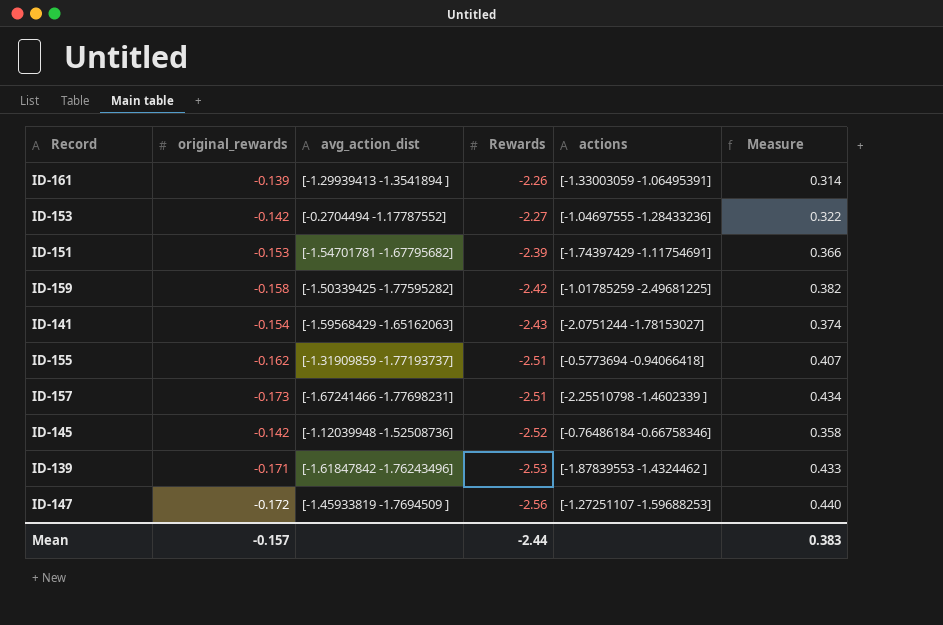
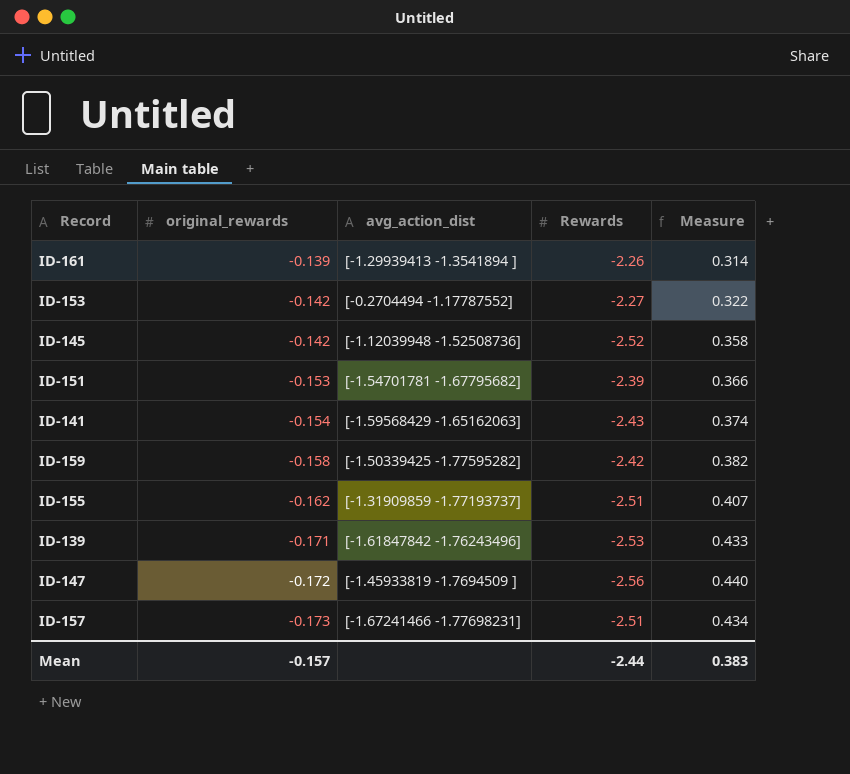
row order: Rewards descending -> original_rewards descending
column actions | position: 5 -> none

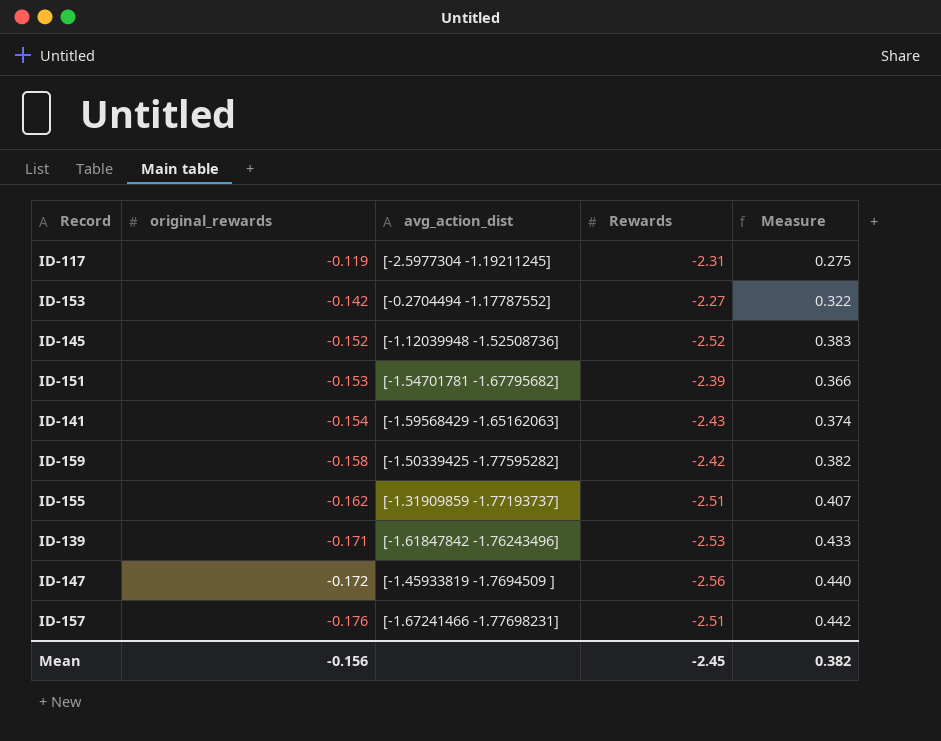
row ID-161: -0.139 | [-1.29939413 -1.3541894 ] | -2.26 | 0.314 -> none
row ID-117: none -> -0.119 | [-2.5977304 -1.19211245] | -2.31 | 0.275
ID-145 | original_rewards: -0.142 -> -0.152
ID-145 | Measure: 0.358 -> 0.383
ID-157 | original_rewards: -0.173 -> -0.176
ID-157 | Measure: 0.434 -> 0.442
Mean | original_rewards: -0.157 -> -0.156
Mean | Rewards: -2.44 -> -2.45
Mean | Measure: 0.383 -> 0.382

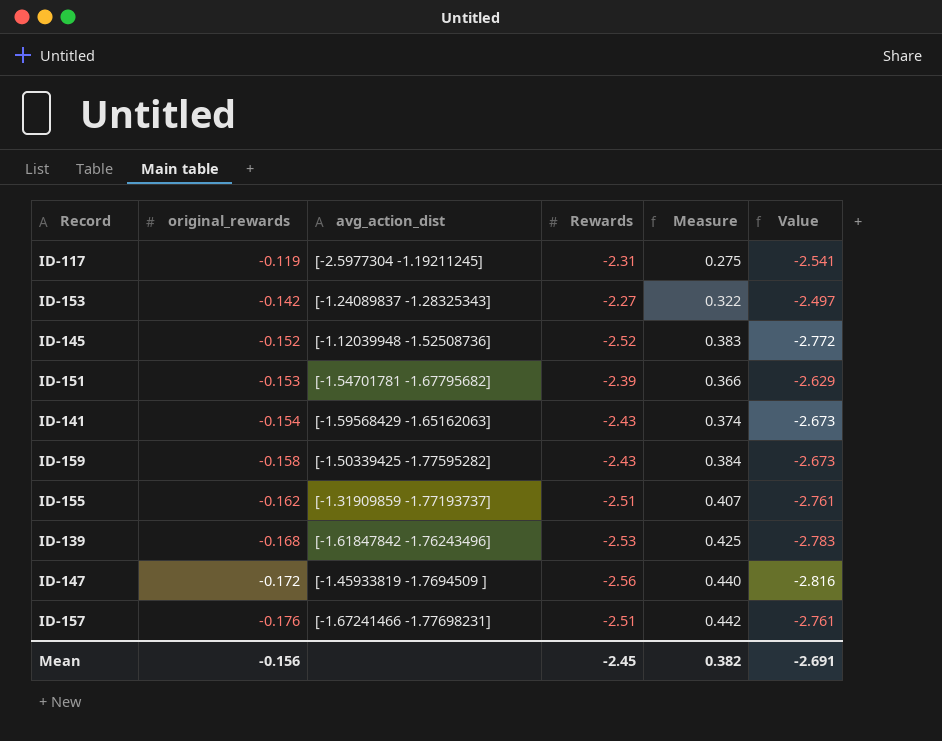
column Value | formula: none -> [Rewards] * 1.1
ID-153 | avg_action_dist: [-0.2704494 -1.17787552] -> [-1.24089837 -1.28325343]
ID-159 | Rewards: -2.42 -> -2.43
ID-159 | Measure: 0.382 -> 0.384
ID-139 | original_rewards: -0.171 -> -0.168
ID-139 | Measure: 0.433 -> 0.425

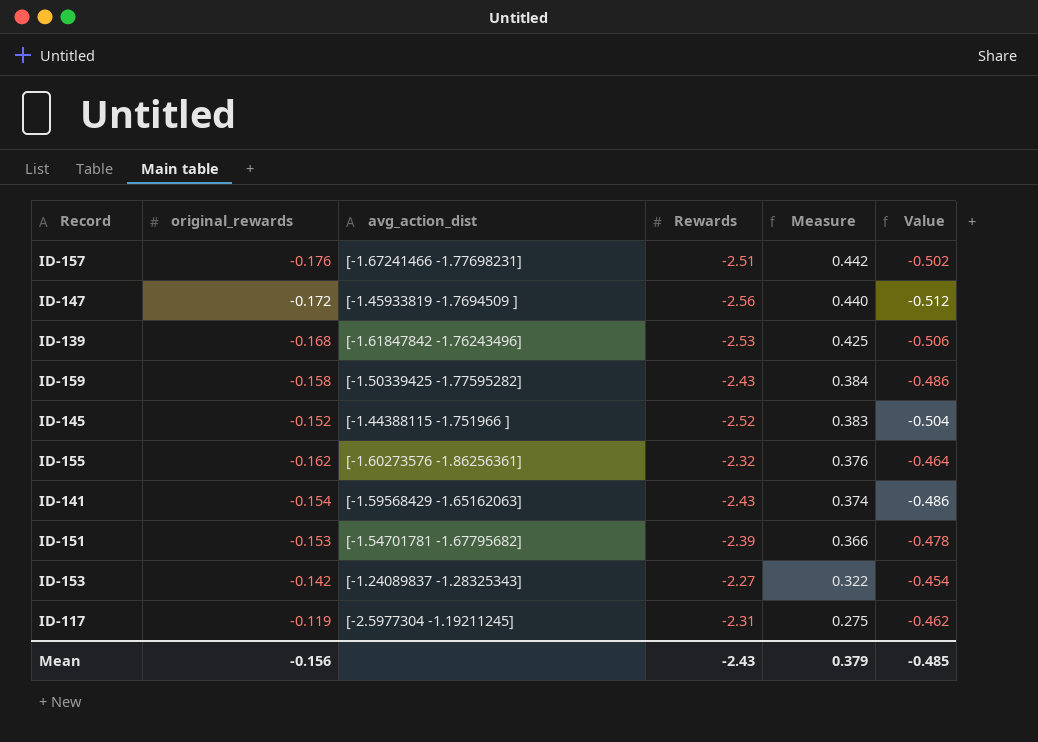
row order: original_rewards descending -> Measure descending
column Value | formula: [Rewards] * 1.1 -> [Rewards] * 0.2
ID-145 | avg_action_dist: [-1.12039948 -1.52508736] -> [-1.44388115 -1.751966 ]
ID-155 | avg_action_dist: [-1.31909859 -1.77193737] -> [-1.60273576 -1.86256361]
ID-155 | Rewards: -2.51 -> -2.32
ID-155 | Measure: 0.407 -> 0.376
Mean | Rewards: -2.45 -> -2.43
Mean | Measure: 0.382 -> 0.379
Mean | Value: -2.691 -> -0.485

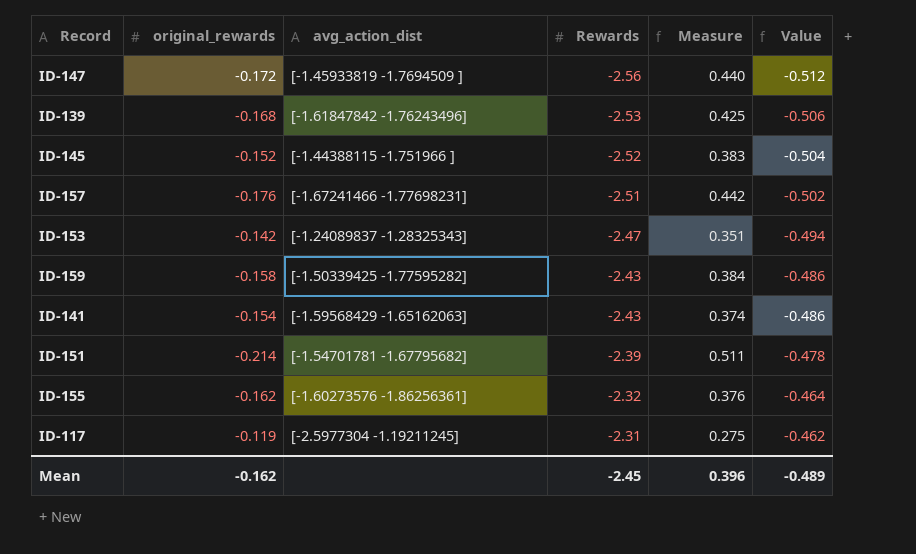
row order: Measure descending -> Rewards ascending
ID-153 | Rewards: -2.27 -> -2.47
ID-153 | Measure: 0.322 -> 0.351
ID-153 | Value: -0.454 -> -0.494
ID-151 | original_rewards: -0.153 -> -0.214
ID-151 | Measure: 0.366 -> 0.511
Mean | original_rewards: -0.156 -> -0.162
Mean | Rewards: -2.43 -> -2.45
Mean | Measure: 0.379 -> 0.396
Mean | Value: -0.485 -> -0.489

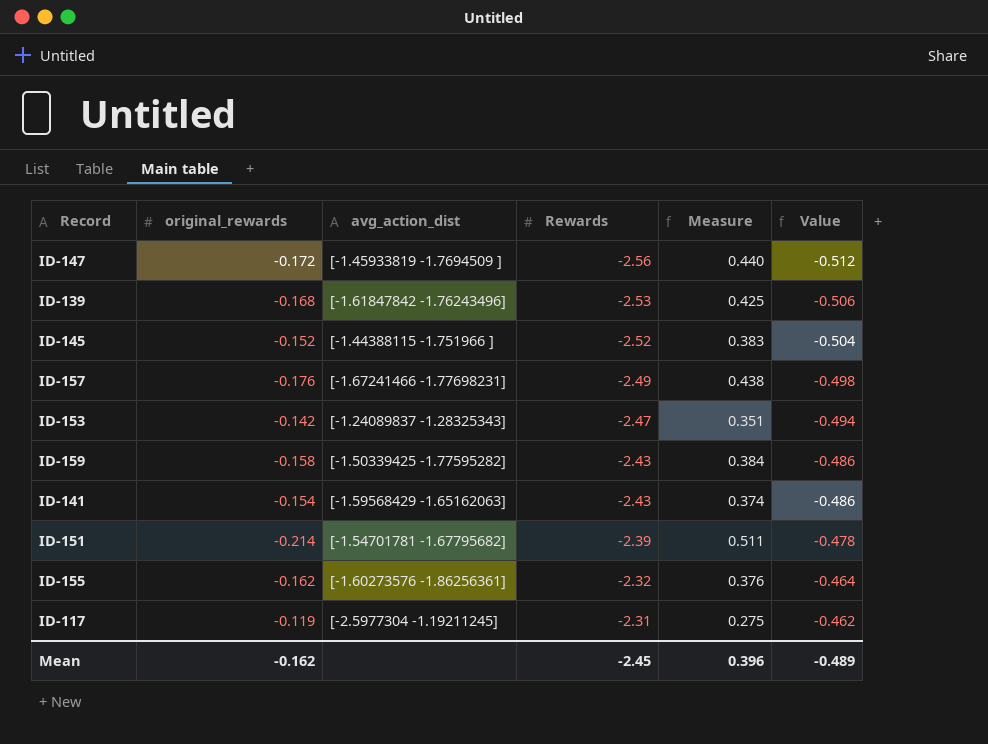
ID-157 | Rewards: -2.51 -> -2.49
ID-157 | Measure: 0.442 -> 0.438
ID-157 | Value: -0.502 -> -0.498

